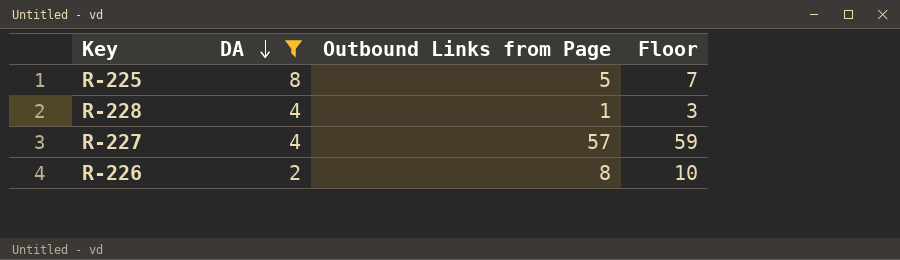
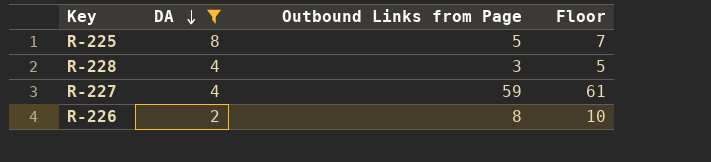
R-228 | Outbound Links from Page: 1 -> 3
R-228 | Floor: 3 -> 5
R-227 | Outbound Links from Page: 57 -> 59
R-227 | Floor: 59 -> 61

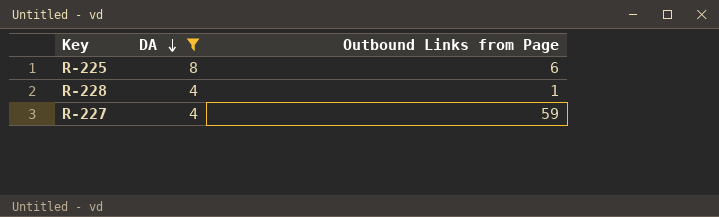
column Floor | formula: [Outbound Links from Page] + 2 -> none
row R-226: 2 | 8 | 10 -> none
R-225 | Outbound Links from Page: 5 -> 6
R-228 | Outbound Links from Page: 3 -> 1

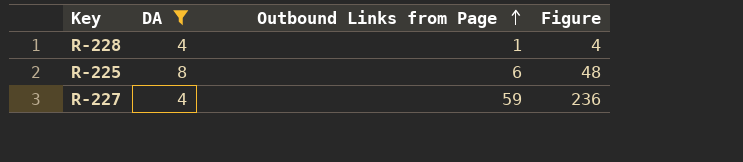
row order: DA descending -> Outbound Links from Page ascending
column Figure | formula: none -> [DA] * [Outbound Links from Page]

